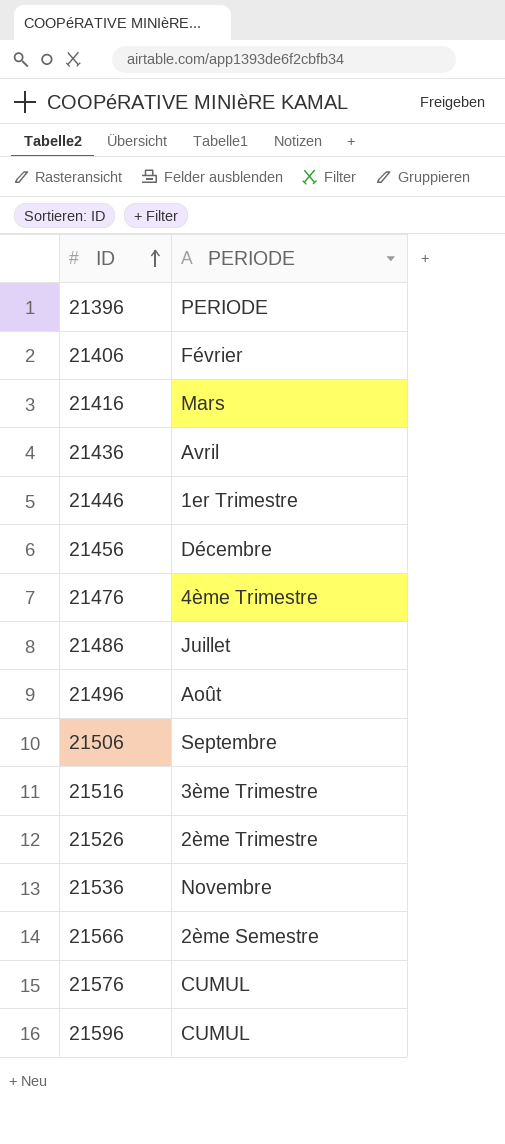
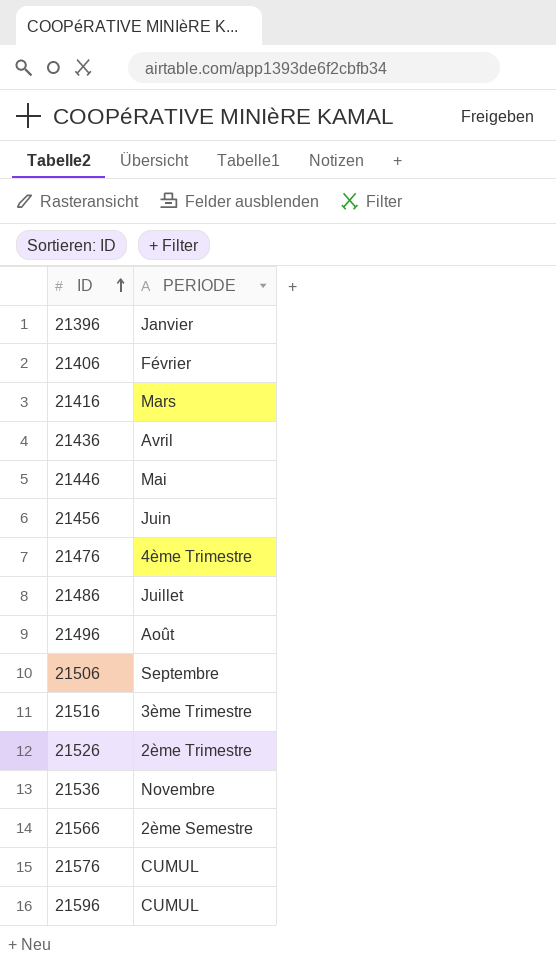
21396 | PERIODE: PERIODE -> Janvier
21446 | PERIODE: 1er Trimestre -> Mai
21456 | PERIODE: Décembre -> Juin

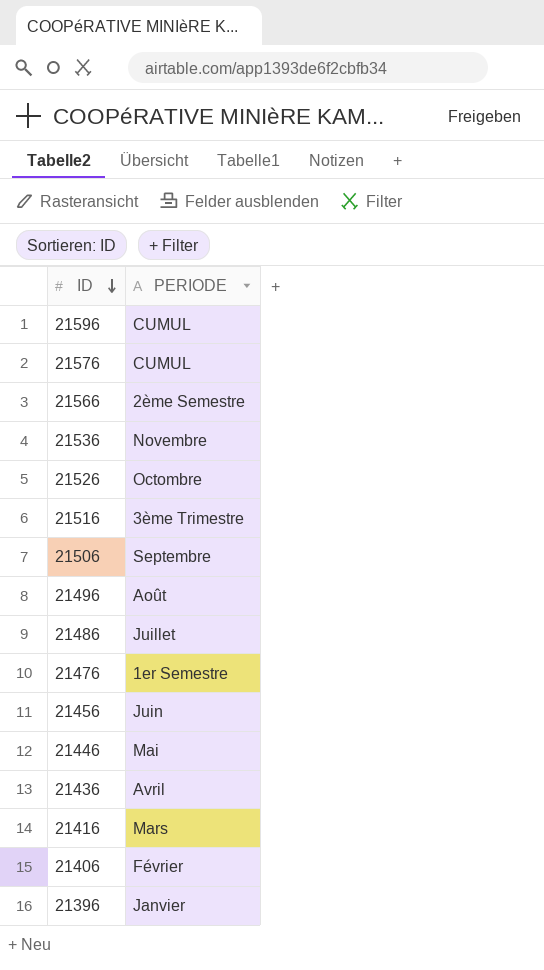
row order: ID ascending -> ID descending
21526 | PERIODE: 2ème Trimestre -> Octombre
21476 | PERIODE: 4ème Trimestre -> 1er Semestre

